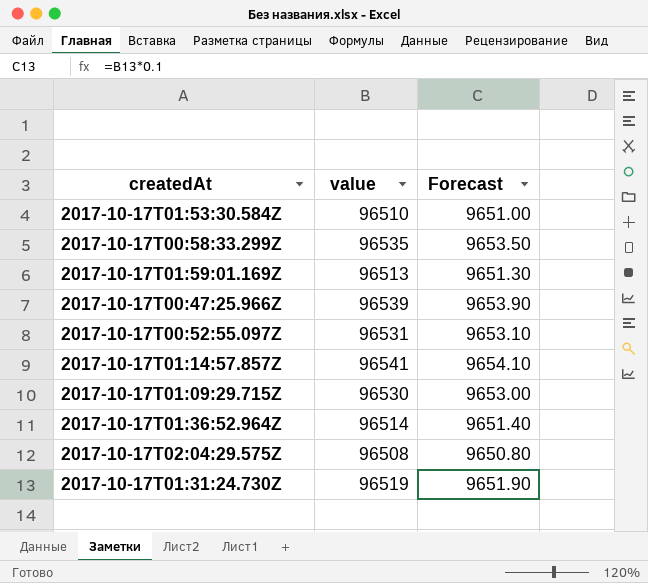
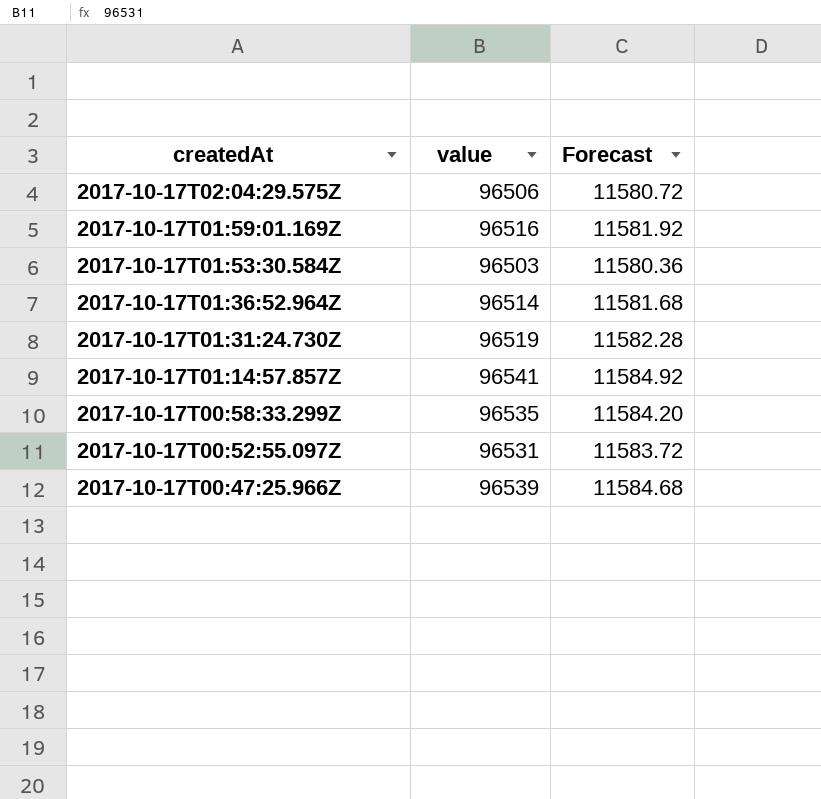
row order: none -> createdAt descending
column Forecast | formula: [value] * 0.1 -> [value] * 0.12
row 2017-10-17T01:09:29.715Z: 96530 | 9653.00 -> none
2017-10-17T02:04:29.575Z | value: 96508 -> 96506
2017-10-17T01:59:01.169Z | value: 96513 -> 96516
2017-10-17T01:53:30.584Z | value: 96510 -> 96503

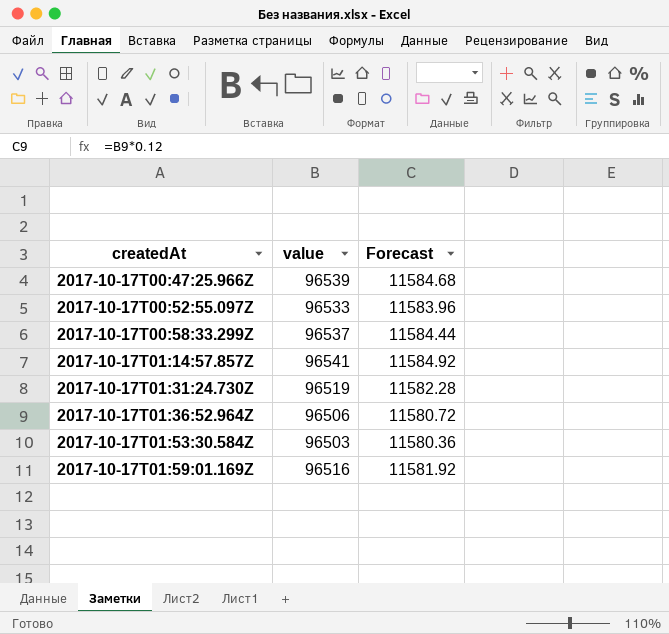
row order: createdAt descending -> createdAt ascending
row 2017-10-17T02:04:29.575Z: 96506 | 11580.72 -> none
2017-10-17T00:52:55.097Z | value: 96531 -> 96533
2017-10-17T00:52:55.097Z | Forecast: 11583.72 -> 11583.96
2017-10-17T00:58:33.299Z | value: 96535 -> 96537
2017-10-17T00:58:33.299Z | Forecast: 11584.20 -> 11584.44
2017-10-17T01:36:52.964Z | value: 96514 -> 96506
2017-10-17T01:36:52.964Z | Forecast: 11581.68 -> 11580.72

